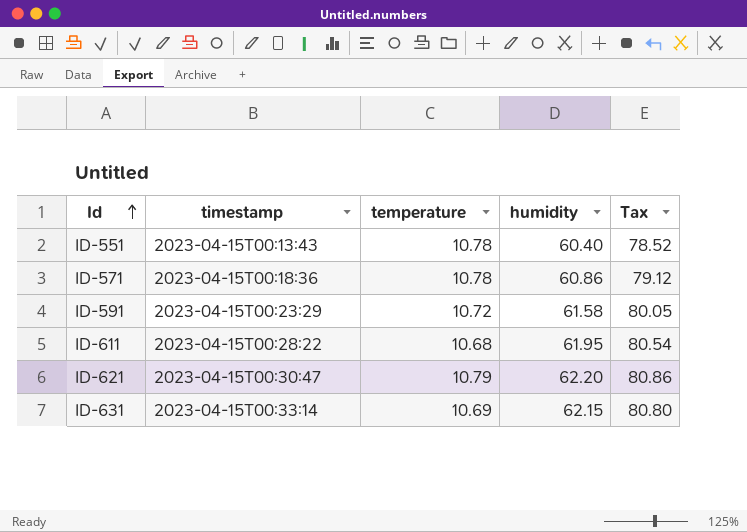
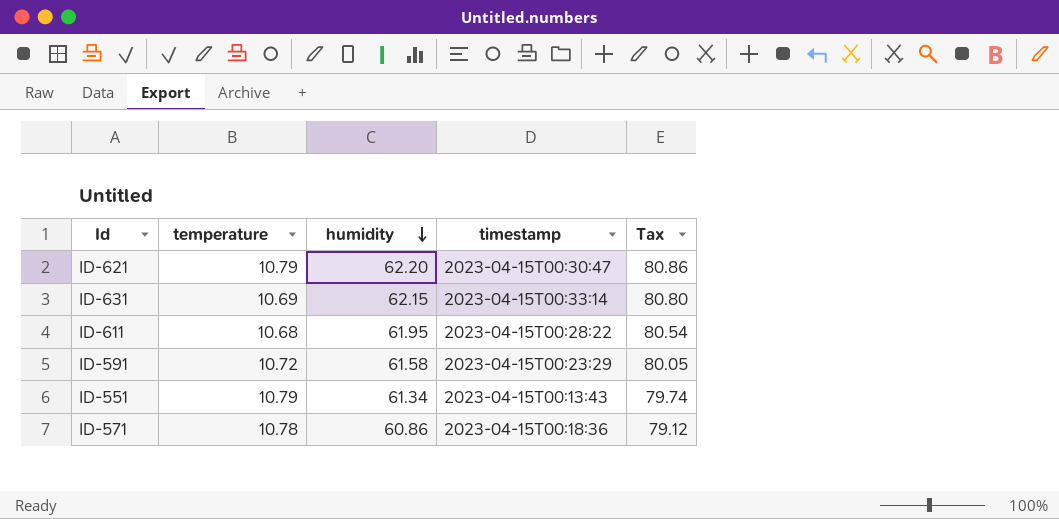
row order: Id ascending -> humidity descending
column timestamp | position: 2 -> 4
ID-551 | temperature: 10.78 -> 10.79
ID-551 | humidity: 60.40 -> 61.34
ID-551 | Tax: 78.52 -> 79.74

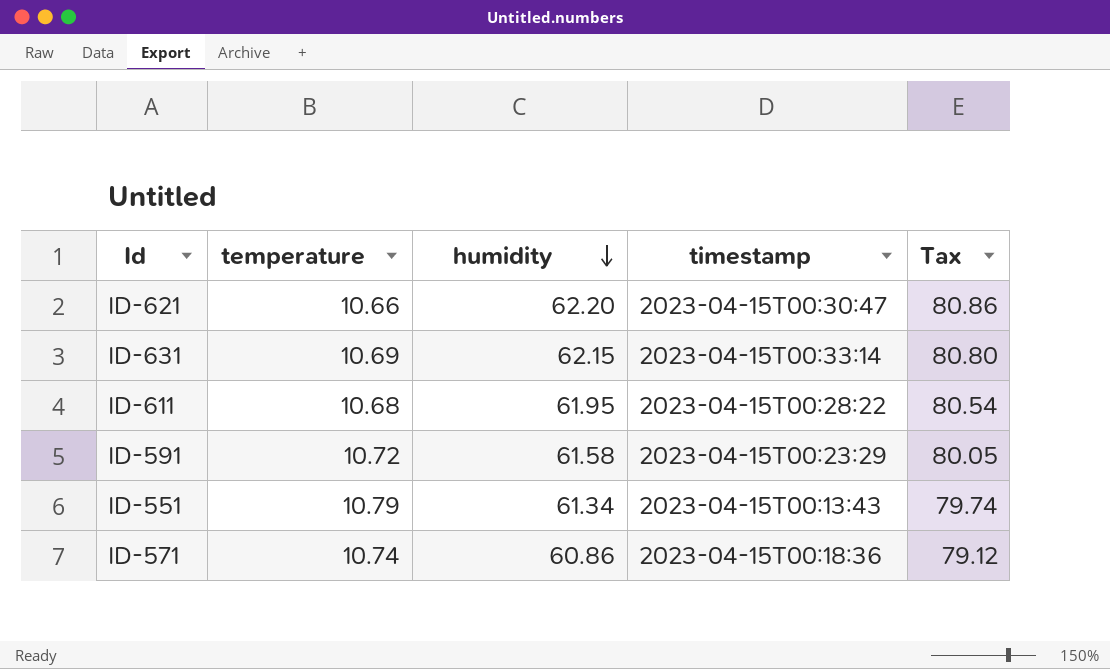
ID-621 | temperature: 10.79 -> 10.66
ID-571 | temperature: 10.78 -> 10.74

